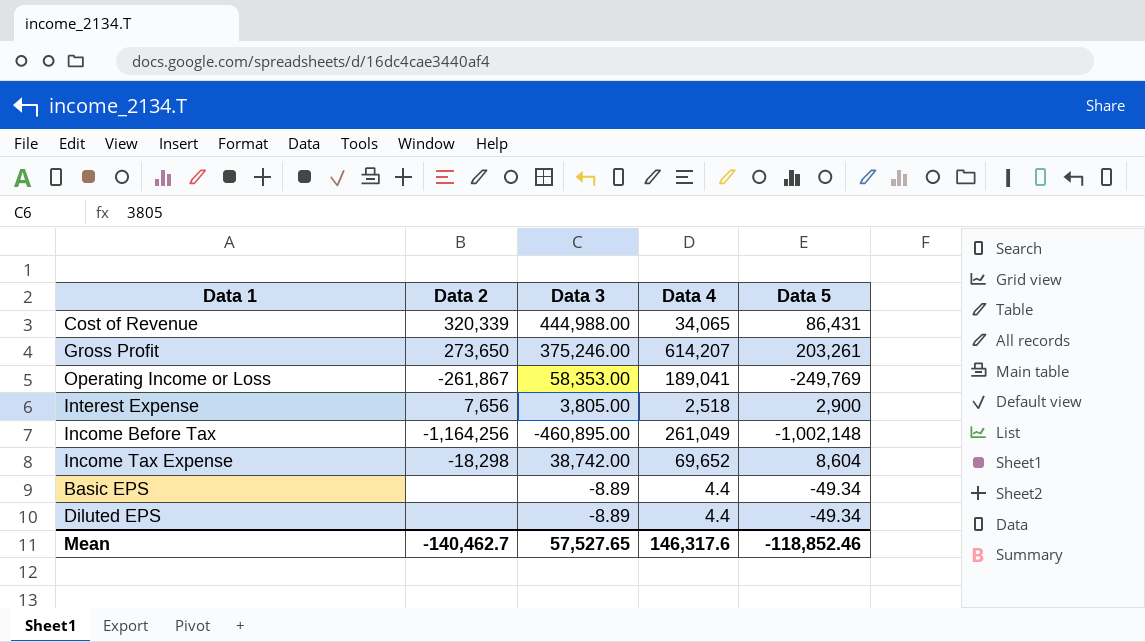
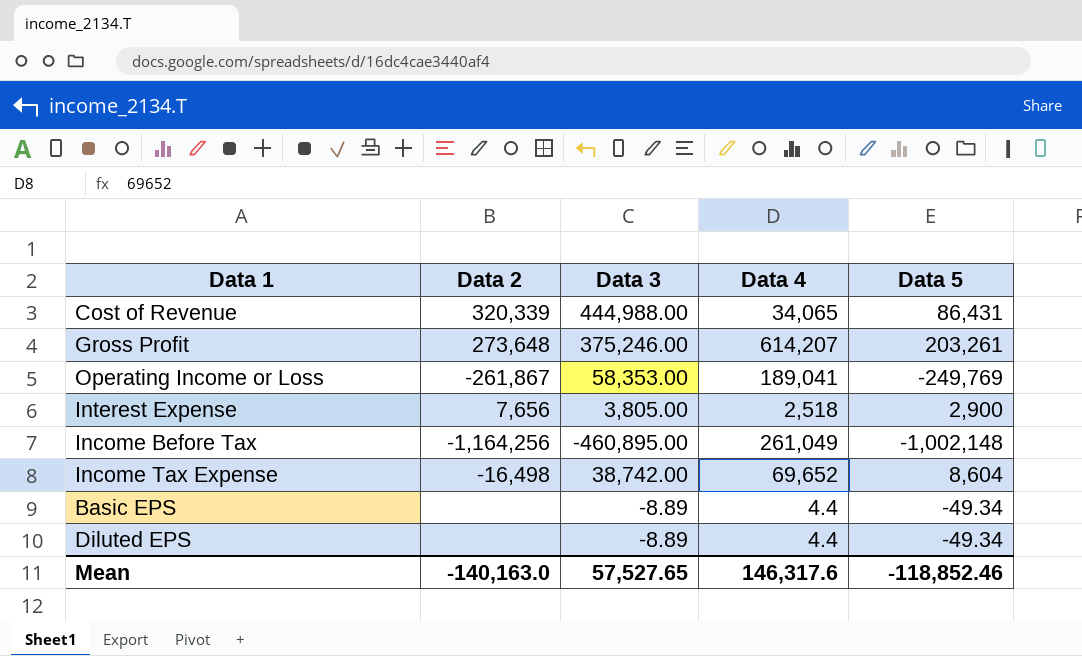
Gross Profit | Data 2: 273,650 -> 273,648
Income Tax Expense | Data 2: -18,298 -> -16,498
Mean | Data 2: -140,462.7 -> -140,163.0

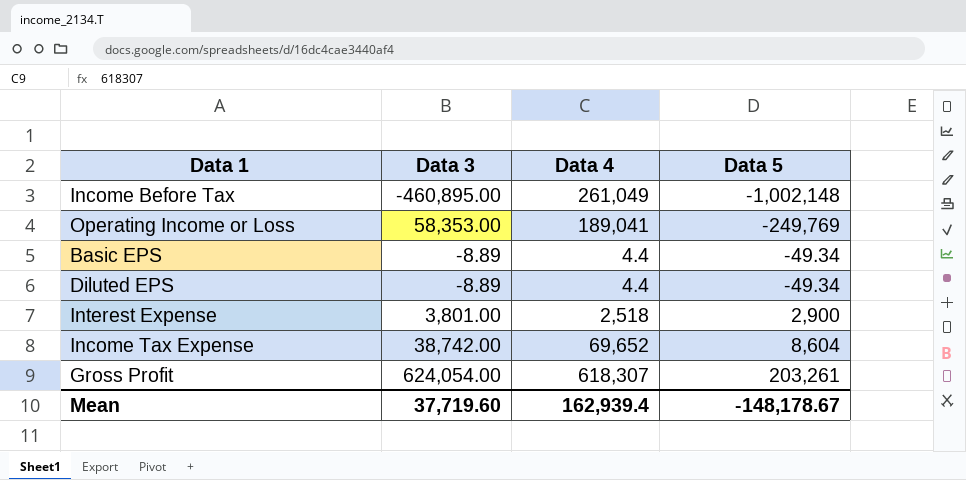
row order: none -> Data 5 ascending
column Data 2 | position: 2 -> none
row Cost of Revenue: 320,339 | 444,988.00 | 34,065 | 86,431 -> none
Interest Expense | Data 3: 3,805.00 -> 3,801.00
Gross Profit | Data 3: 375,246.00 -> 624,054.00
Gross Profit | Data 4: 614,207 -> 618,307
Mean | Data 3: 57,527.65 -> 37,719.60
Mean | Data 4: 146,317.6 -> 162,939.4
Mean | Data 5: -118,852.46 -> -148,178.67

